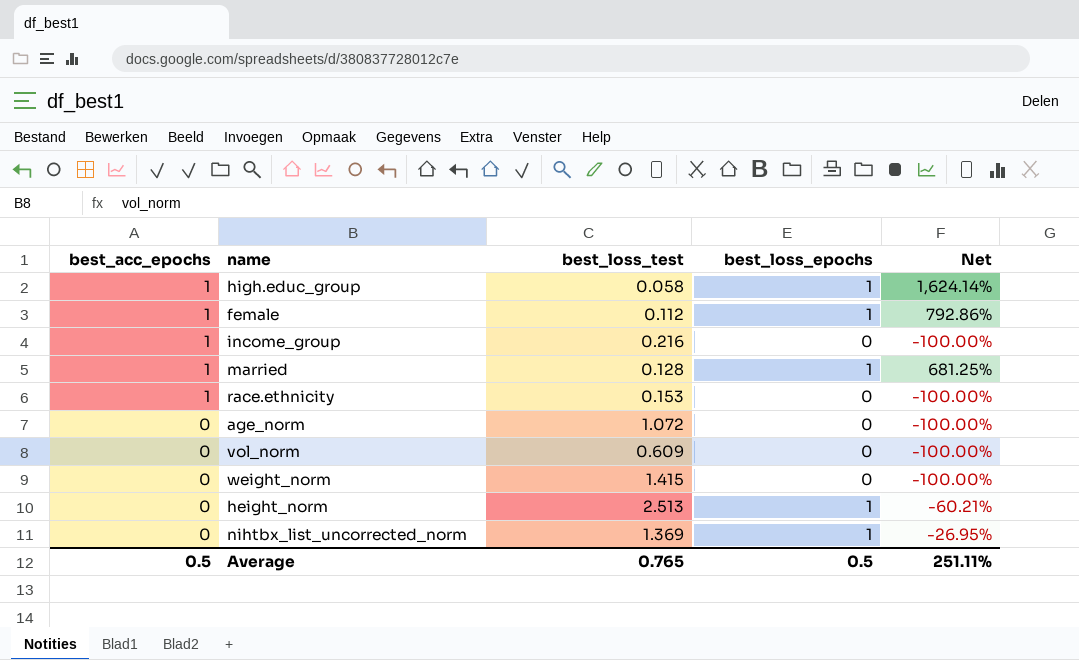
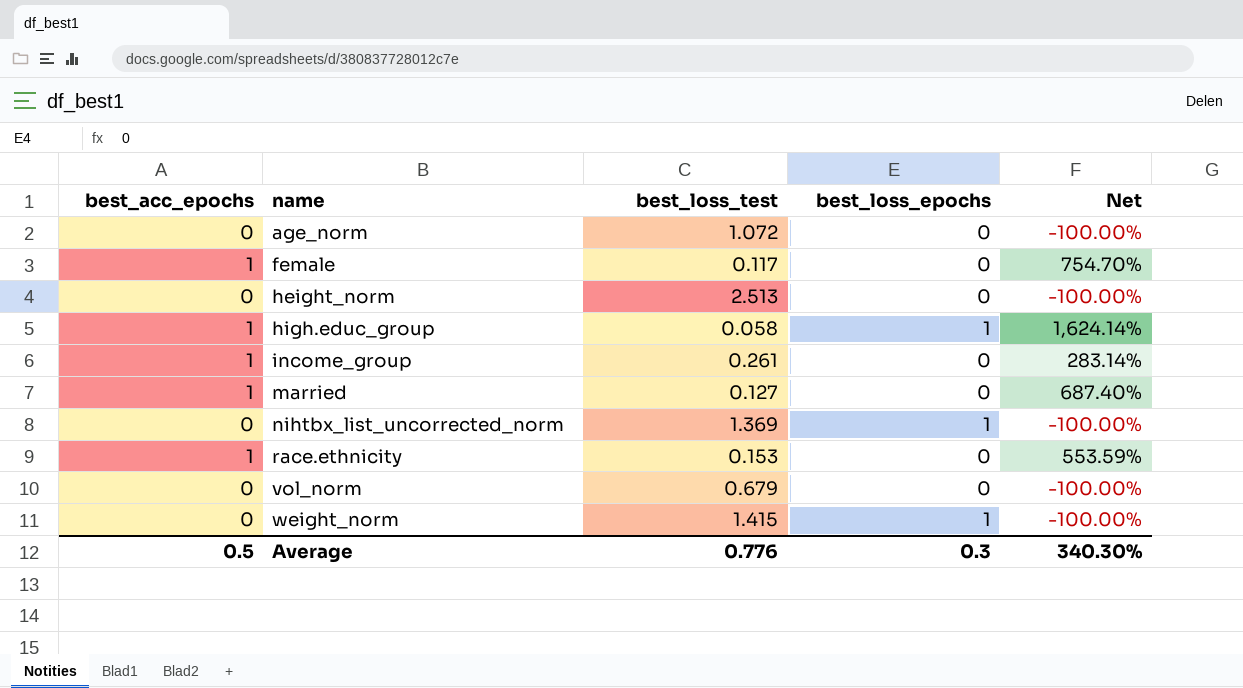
row order: best_acc_epochs descending -> name ascending
column Net | formula: ([best_loss_epochs] - [best_loss_test]) / [best_loss_test] -> ([best_acc_epochs] - [best_loss_test]) / [best_loss_test]
female | best_loss_test: 0.112 -> 0.117
female | best_loss_epochs: 1 -> 0
height_norm | best_loss_epochs: 1 -> 0
income_group | best_loss_test: 0.216 -> 0.261
married | best_loss_test: 0.128 -> 0.127
married | best_loss_epochs: 1 -> 0
vol_norm | best_loss_test: 0.609 -> 0.679
weight_norm | best_loss_epochs: 0 -> 1
Average | best_loss_test: 0.765 -> 0.776
Average | best_loss_epochs: 0.5 -> 0.3
Average | Net: 251.11% -> 340.30%

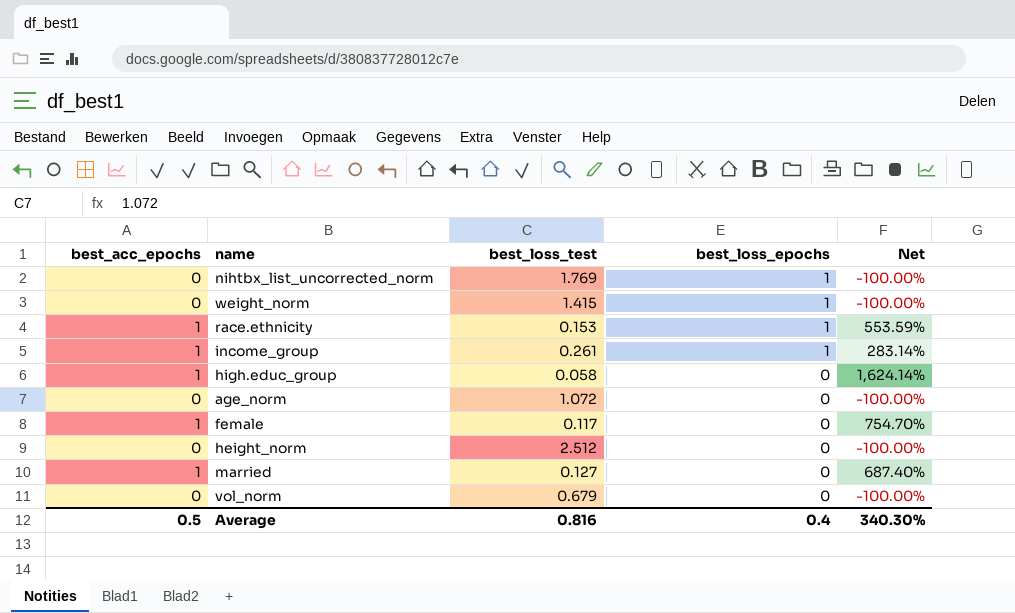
row order: name ascending -> best_loss_epochs descending
nihtbx_list_uncorrected_norm | best_loss_test: 1.369 -> 1.769
race.ethnicity | best_loss_epochs: 0 -> 1
income_group | best_loss_epochs: 0 -> 1
high.educ_group | best_loss_epochs: 1 -> 0
height_norm | best_loss_test: 2.513 -> 2.512
Average | best_loss_test: 0.776 -> 0.816
Average | best_loss_epochs: 0.3 -> 0.4

